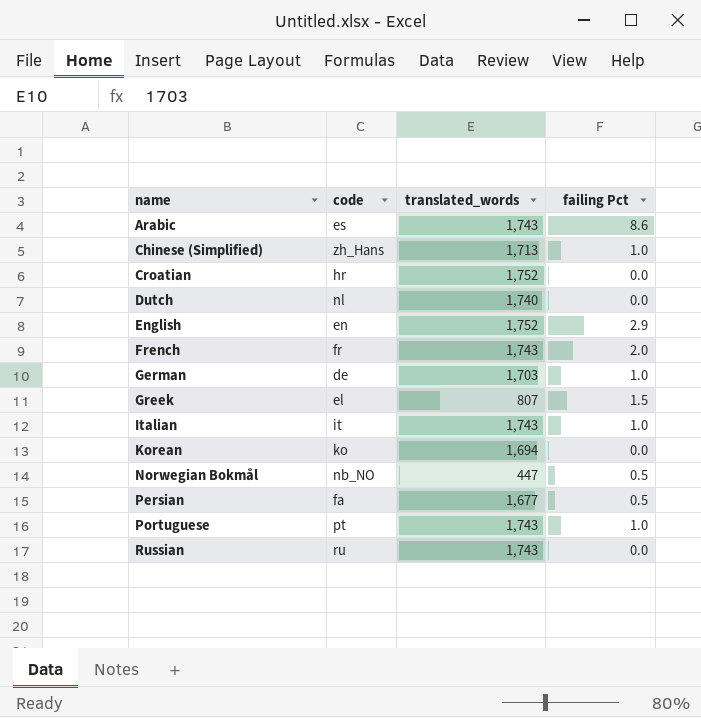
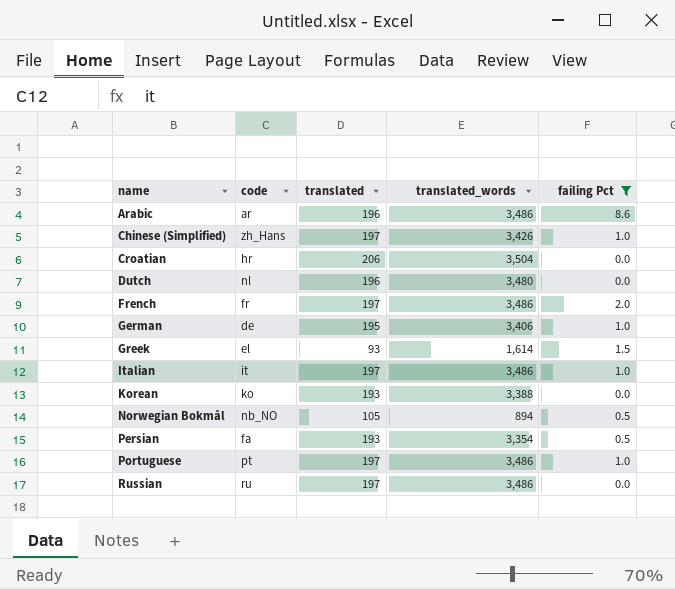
filter: none -> failing Pct != 2.9
column translated | position: none -> 3
Arabic | code: es -> ar
Arabic | translated_words: 1,743 -> 3,486
Chinese (Simplified) | translated_words: 1,713 -> 3,426
Croatian | translated_words: 1,752 -> 3,504
Dutch | translated_words: 1,740 -> 3,480
French | translated_words: 1,743 -> 3,486
German | translated_words: 1,703 -> 3,406
Greek | translated_words: 807 -> 1,614
Italian | translated_words: 1,743 -> 3,486
Korean | translated_words: 1,694 -> 3,388
Norwegian Bokmål | translated_words: 447 -> 894
Persian | translated_words: 1,677 -> 3,354
Portuguese | translated_words: 1,743 -> 3,486
Russian | translated_words: 1,743 -> 3,486

